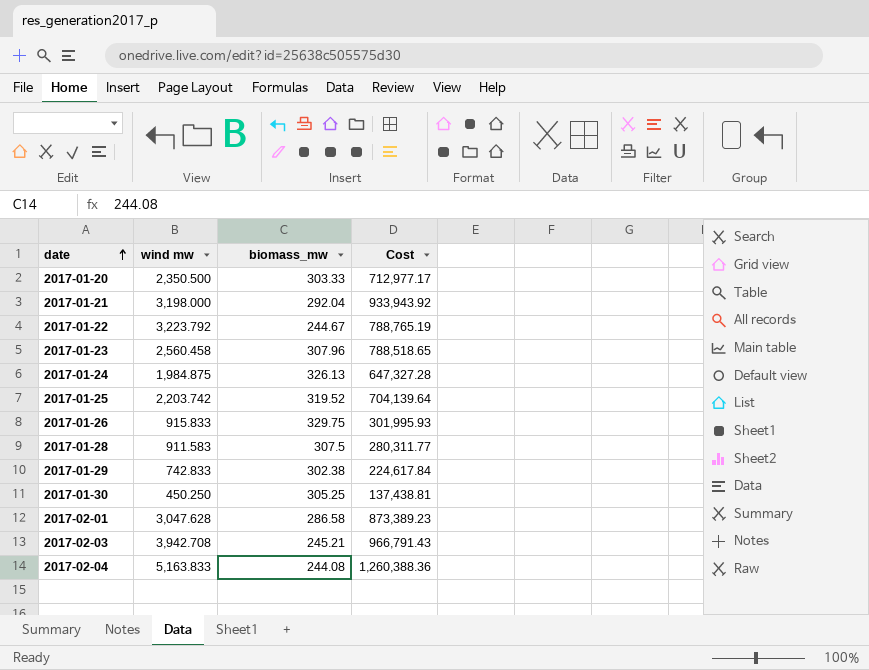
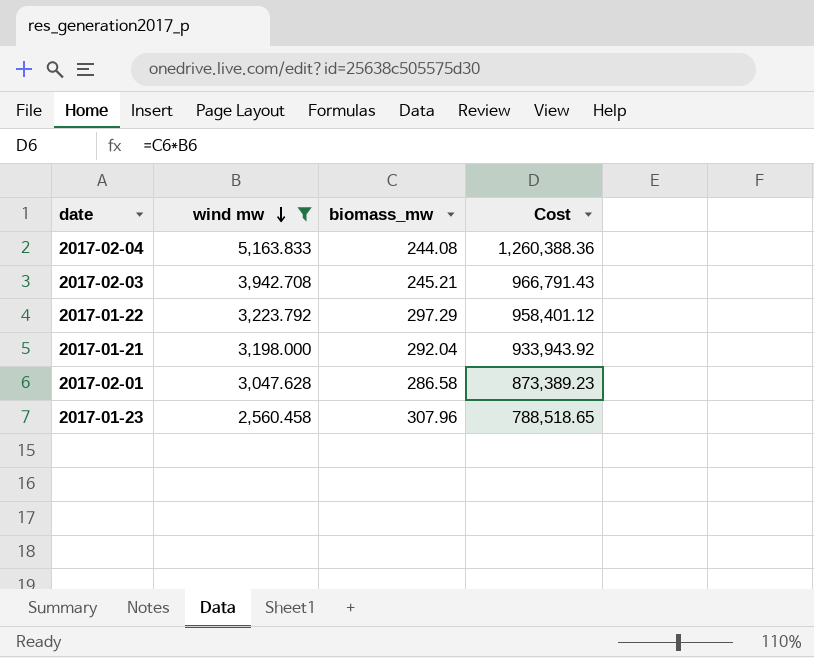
filter: none -> wind mw >= 2,560.458
row order: date ascending -> wind mw descending
2017-01-22 | biomass_mw: 244.67 -> 297.29
2017-01-22 | Cost: 788,765.19 -> 958,401.12

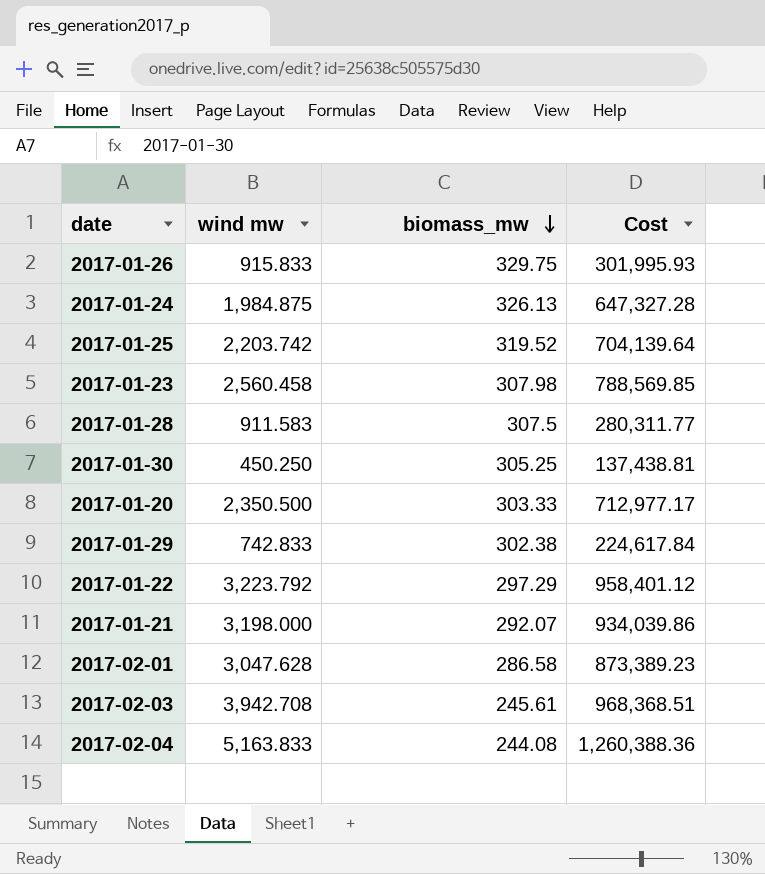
filter: wind mw >= 2,560.458 -> none
row order: wind mw descending -> biomass_mw descending
2017-01-23 | biomass_mw: 307.96 -> 307.98
2017-01-23 | Cost: 788,518.65 -> 788,569.85
2017-01-21 | biomass_mw: 292.04 -> 292.07
2017-01-21 | Cost: 933,943.92 -> 934,039.86
2017-02-03 | biomass_mw: 245.21 -> 245.61
2017-02-03 | Cost: 966,791.43 -> 968,368.51

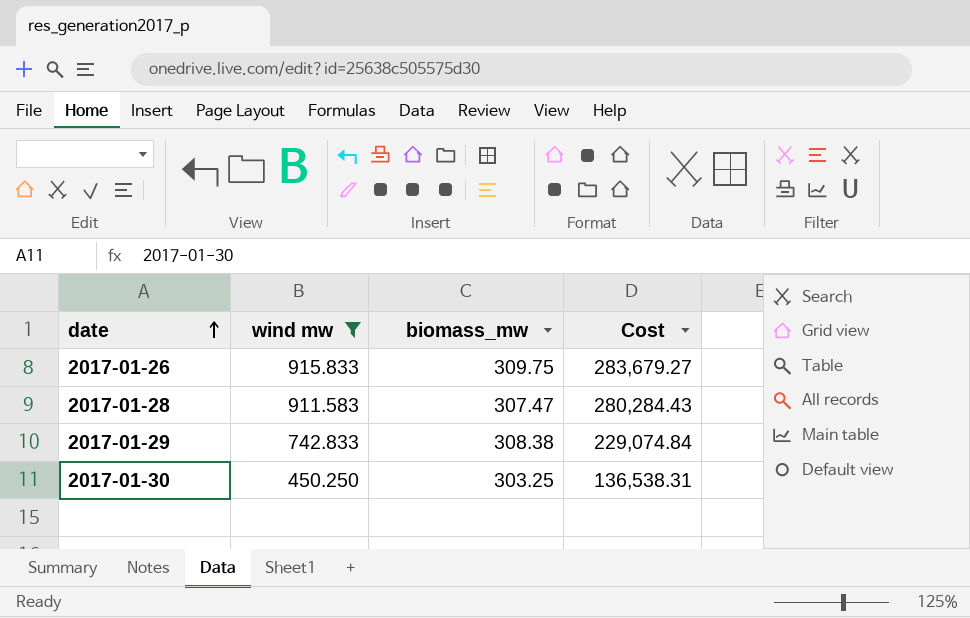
filter: none -> wind mw <= 915.833
row order: biomass_mw descending -> date ascending
2017-01-26 | biomass_mw: 329.75 -> 309.75
2017-01-26 | Cost: 301,995.93 -> 283,679.27
2017-01-28 | biomass_mw: 307.5 -> 307.47
2017-01-28 | Cost: 280,311.77 -> 280,284.43
2017-01-29 | biomass_mw: 302.38 -> 308.38
2017-01-29 | Cost: 224,617.84 -> 229,074.84
2017-01-30 | biomass_mw: 305.25 -> 303.25
2017-01-30 | Cost: 137,438.81 -> 136,538.31

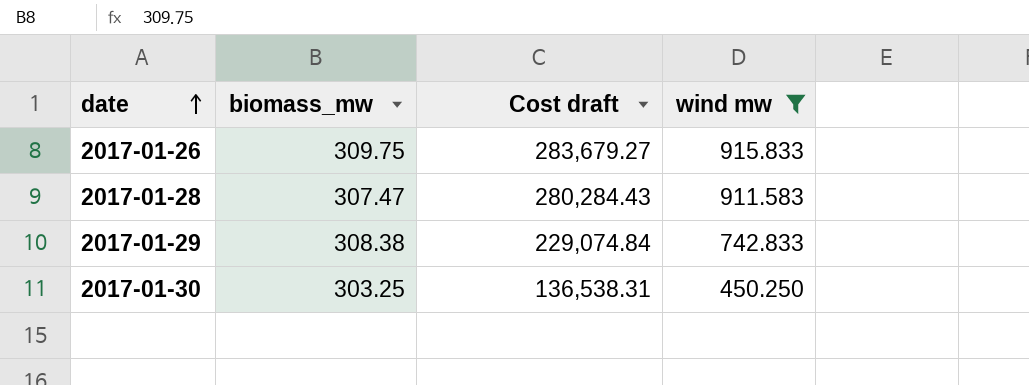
column name: Cost -> Cost draft
column wind mw | position: 2 -> 4

